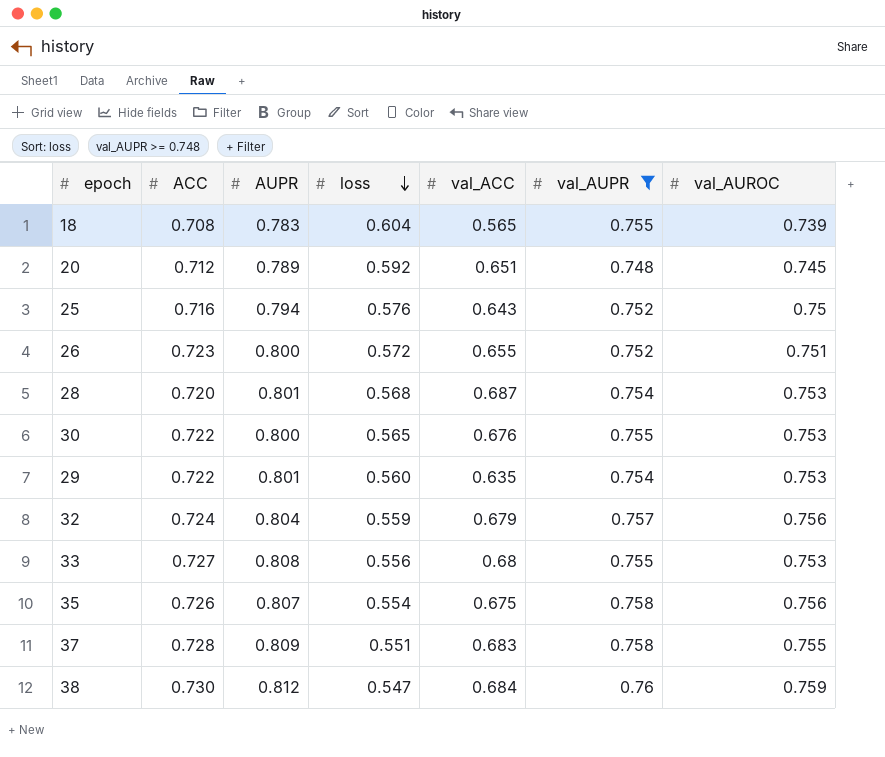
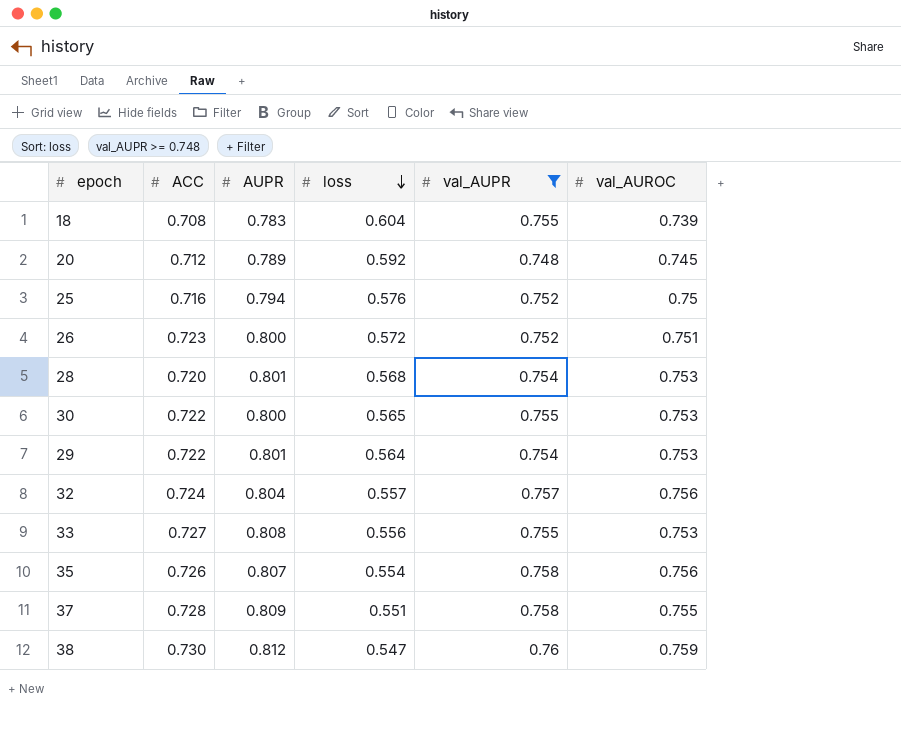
column val_ACC | position: 5 -> none
29 | loss: 0.560 -> 0.564
32 | loss: 0.559 -> 0.557

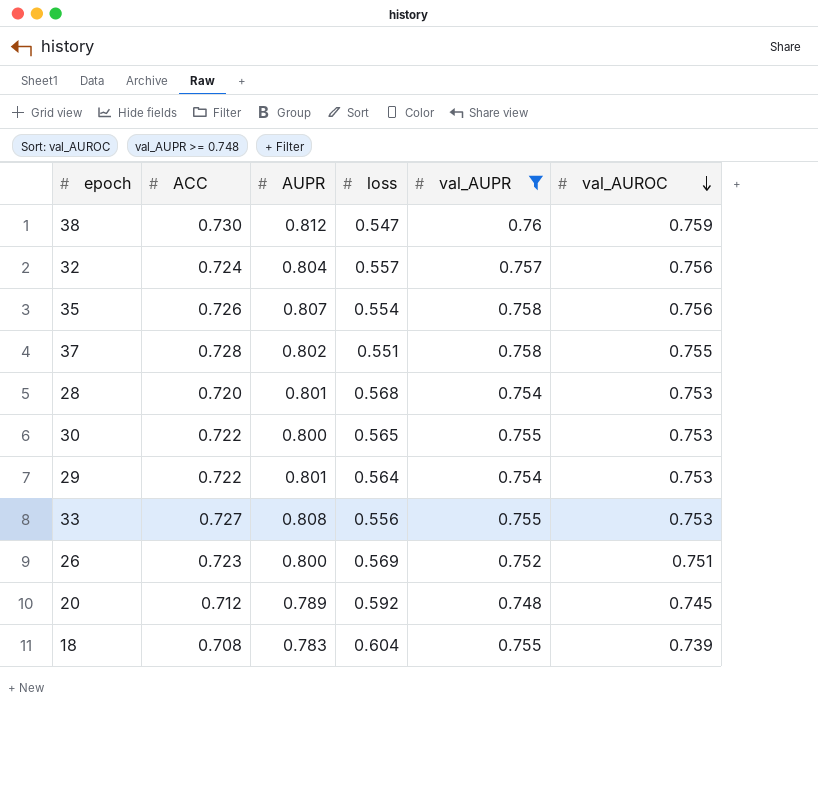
row order: loss descending -> val_AUROC descending
row 25: 0.716 | 0.794 | 0.576 | 0.752 | 0.75 -> none
37 | AUPR: 0.809 -> 0.802
26 | loss: 0.572 -> 0.569

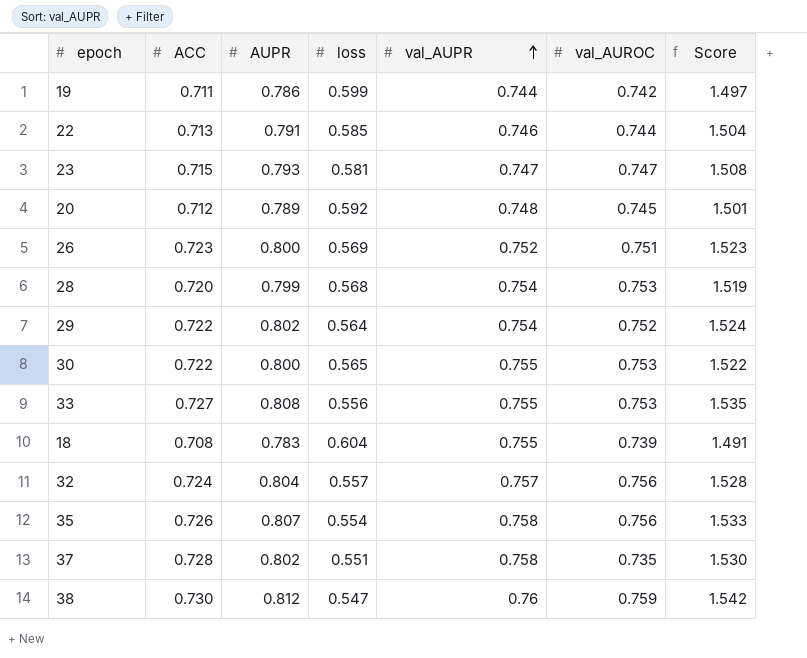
filter: val_AUPR >= 0.748 -> none
row order: val_AUROC descending -> val_AUPR ascending
column Score | formula: none -> [ACC] + [AUPR]
28 | AUPR: 0.801 -> 0.799
29 | AUPR: 0.801 -> 0.802
29 | val_AUROC: 0.753 -> 0.752
37 | val_AUROC: 0.755 -> 0.735

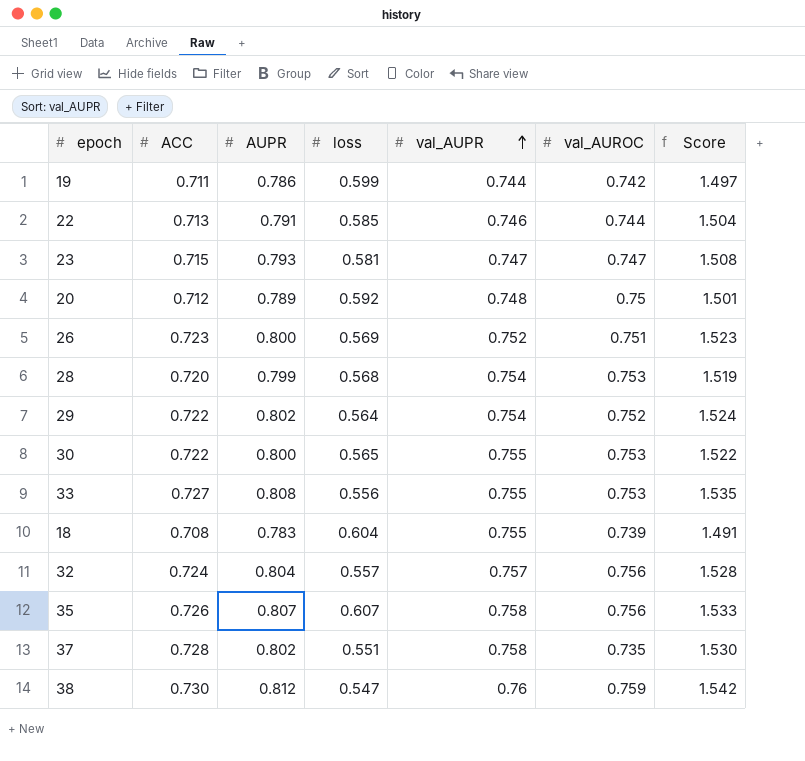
20 | val_AUROC: 0.745 -> 0.75
35 | loss: 0.554 -> 0.607

